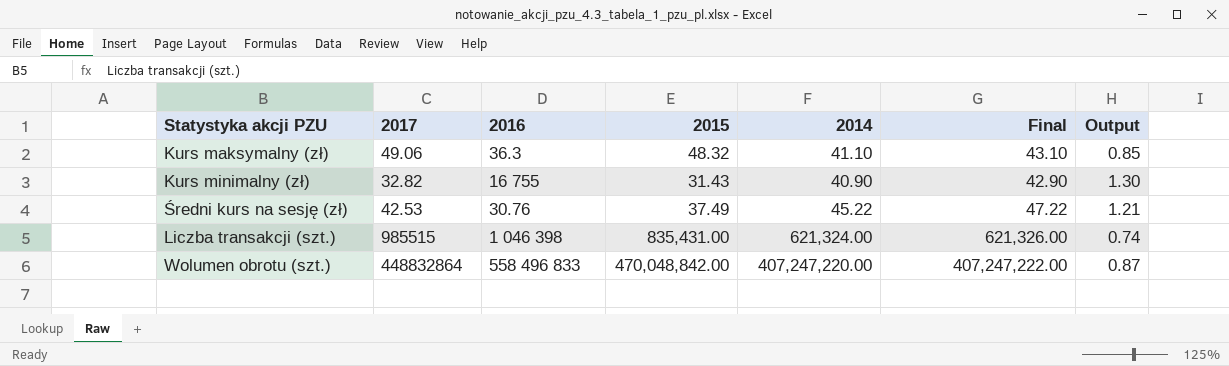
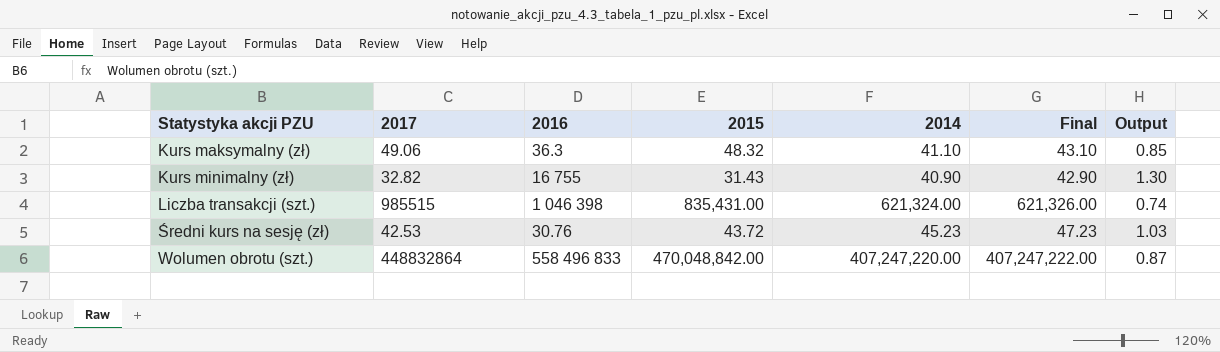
row order: none -> Statystyka akcji PZU ascending
Średni kurs na sesję (zł) | 2015: 37.49 -> 43.72
Średni kurs na sesję (zł) | 2014: 45.22 -> 45.23
Średni kurs na sesję (zł) | Final: 47.22 -> 47.23
Średni kurs na sesję (zł) | Output: 1.21 -> 1.03

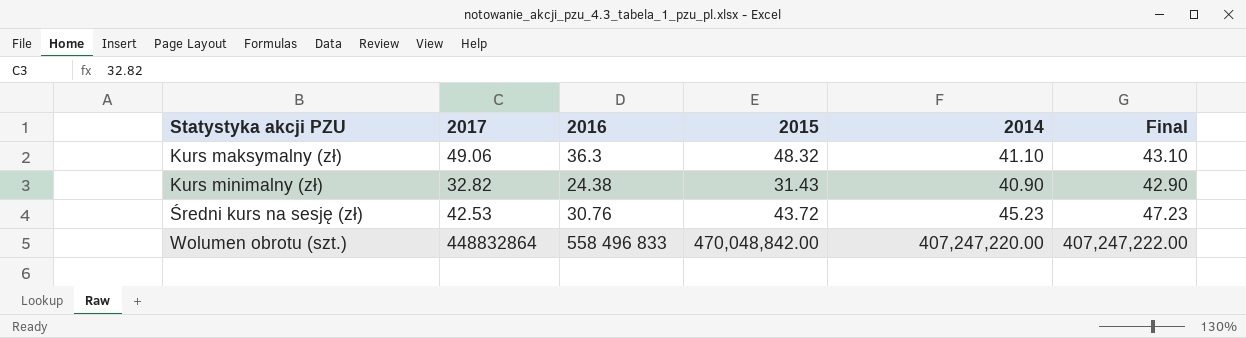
column Output | formula: [2014] / [2015] -> none
row Liczba transakcji (szt.): 985515 | 1 046 398 | 835,431.00 | 621,324.00 | 621,326.00 | 0.74 -> none
Kurs minimalny (zł) | 2016: 16 755 -> 24.38

